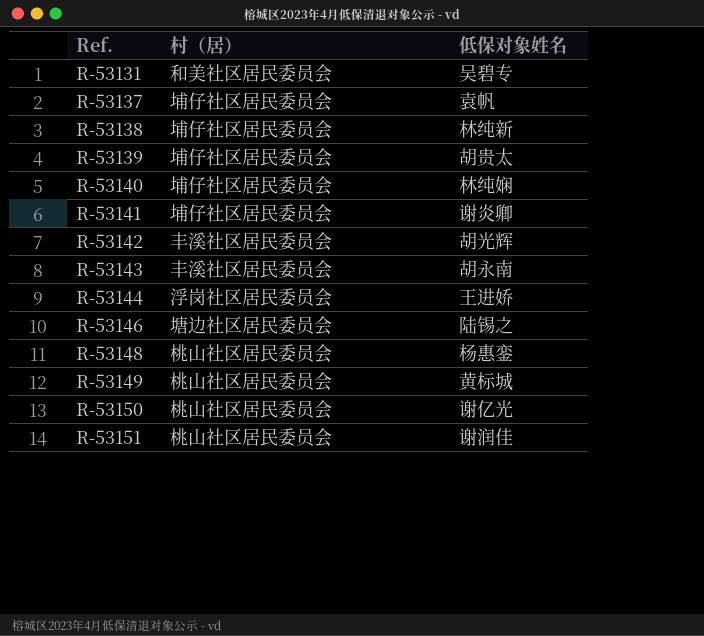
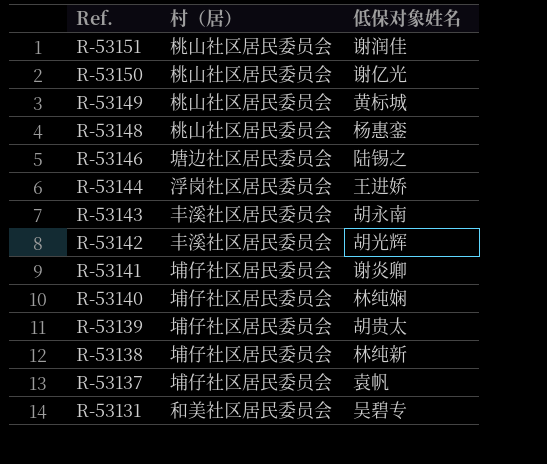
row order: Ref. ascending -> Ref. descending

